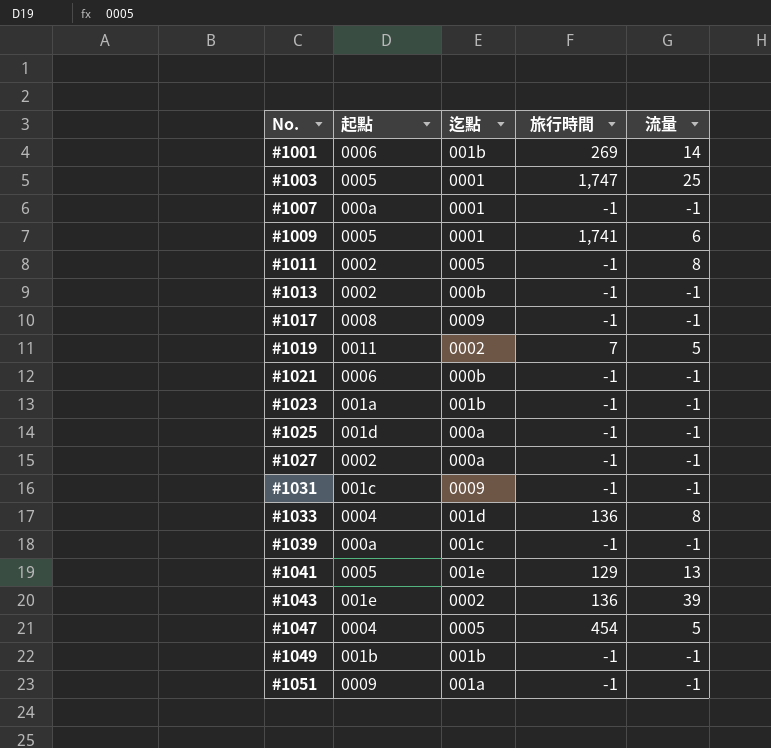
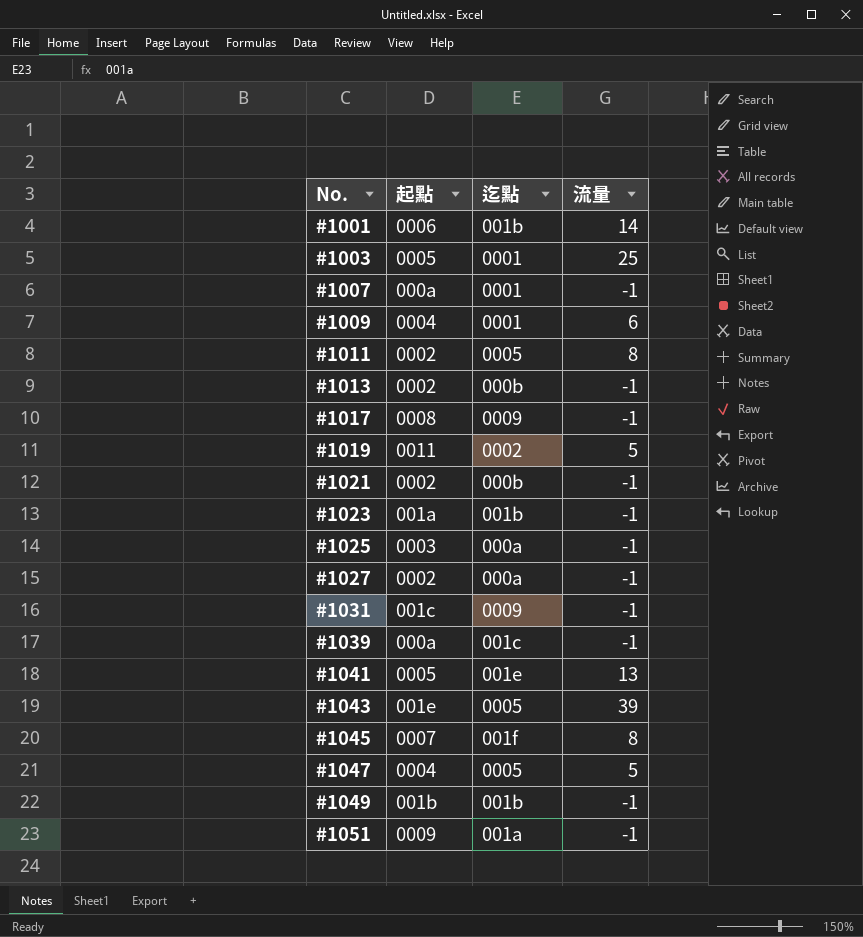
column 旅行時間 | position: 4 -> none
row #1033: 0004 | 001d | 136 | 8 -> none
#1009 | 起點: 0005 -> 0004
#1021 | 起點: 0006 -> 0002
#1025 | 起點: 001d -> 0003
#1043 | 迄點: 0002 -> 0005
row #1045: none -> 0007 | 001f | 8

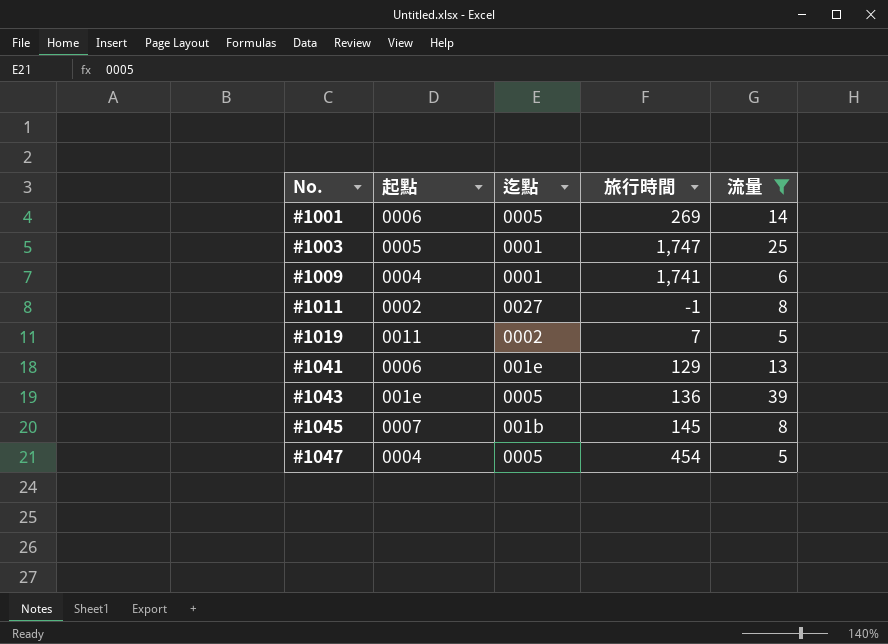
filter: none -> 流量 != -1
column 旅行時間 | position: none -> 4
#1001 | 迄點: 001b -> 0005
#1011 | 迄點: 0005 -> 0027
#1041 | 起點: 0005 -> 0006
#1045 | 迄點: 001f -> 001b

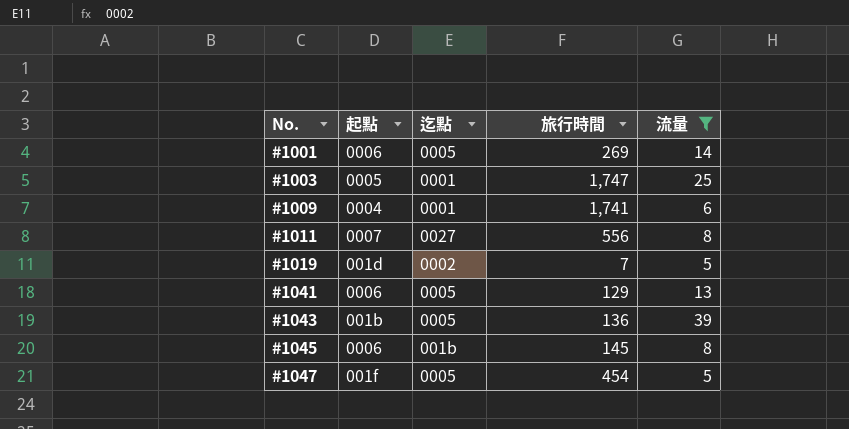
#1011 | 起點: 0002 -> 0007
#1011 | 旅行時間: -1 -> 556
#1019 | 起點: 0011 -> 001d
#1041 | 迄點: 001e -> 0005
#1043 | 起點: 001e -> 001b
#1045 | 起點: 0007 -> 0006
#1047 | 起點: 0004 -> 001f

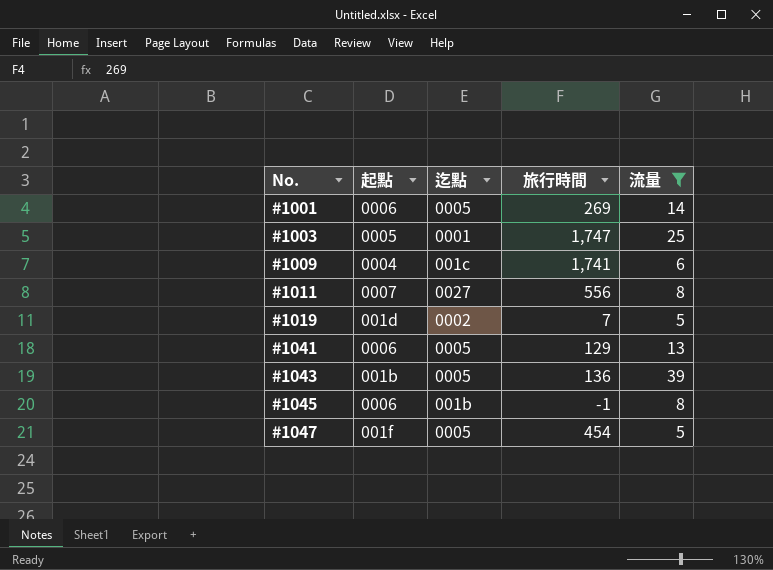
#1009 | 迄點: 0001 -> 001c
#1045 | 旅行時間: 145 -> -1

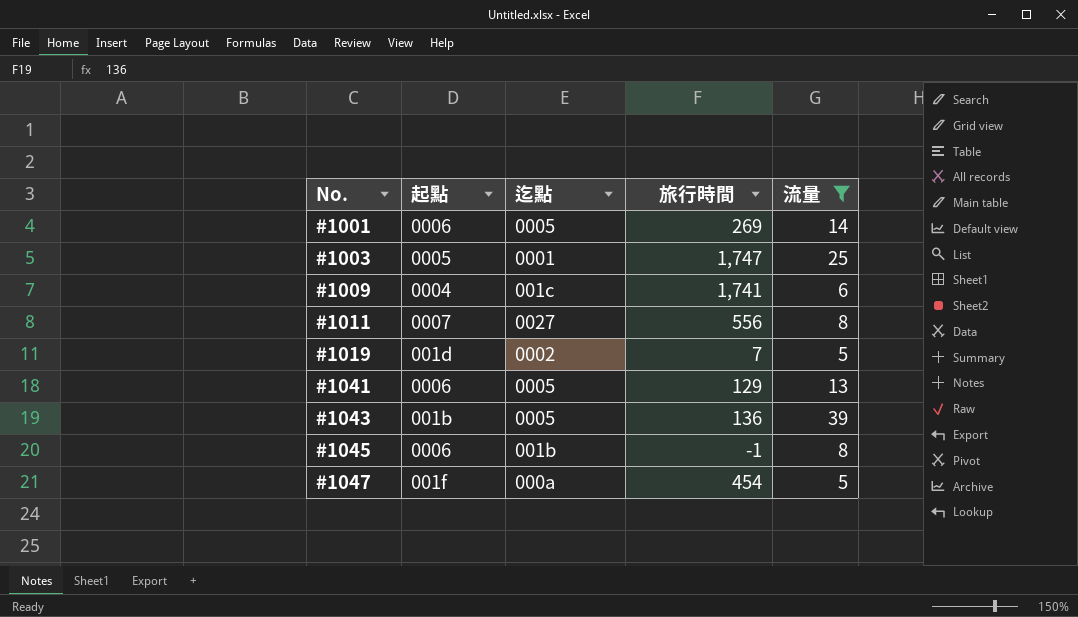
#1047 | 迄點: 0005 -> 000a

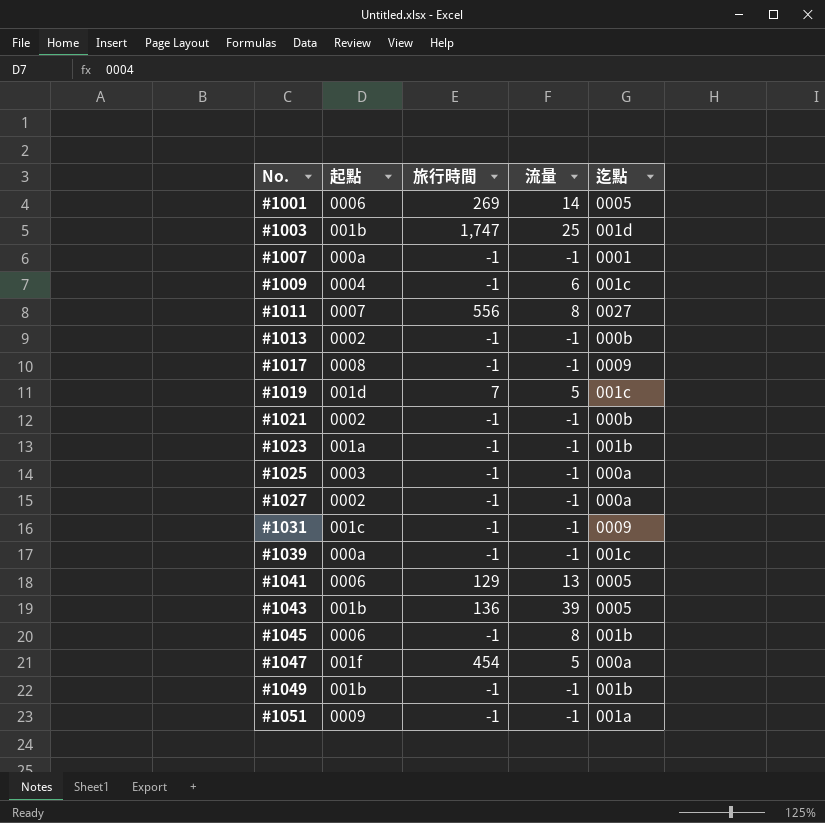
filter: 流量 != -1 -> none
column 迄點 | position: 3 -> 5
#1003 | 起點: 0005 -> 001b
#1003 | 迄點: 0001 -> 001d
#1009 | 旅行時間: 1,741 -> -1
#1019 | 迄點: 0002 -> 001c

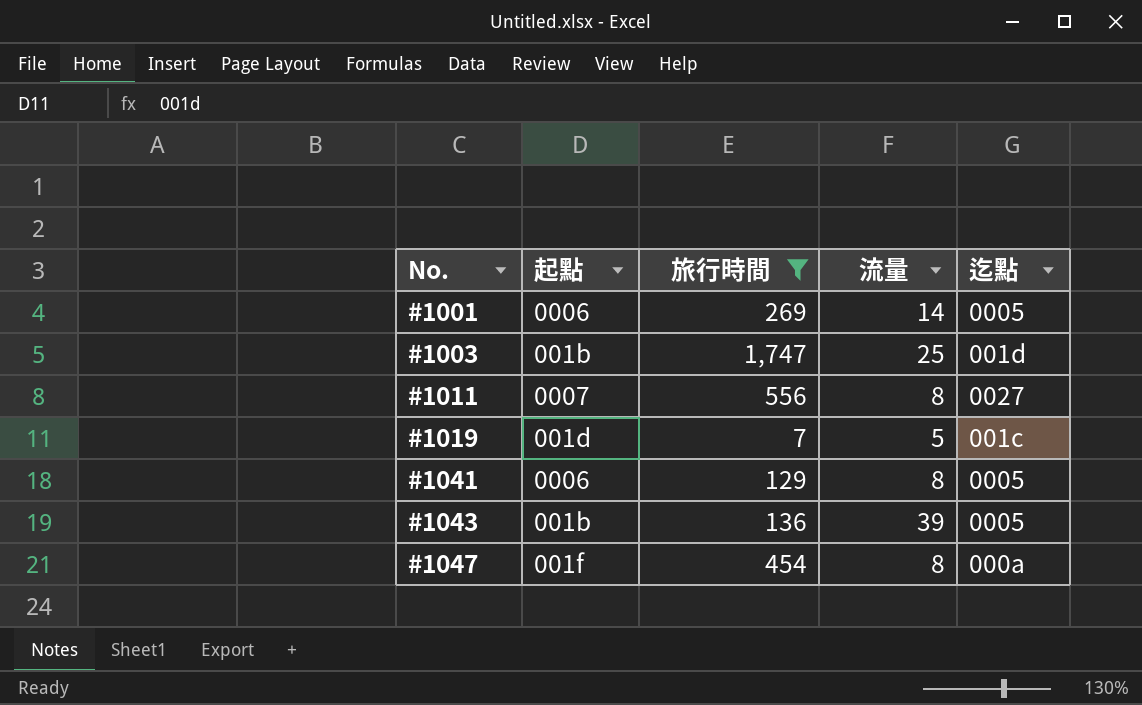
filter: none -> 旅行時間 != -1
#1041 | 流量: 13 -> 8
#1047 | 流量: 5 -> 8

